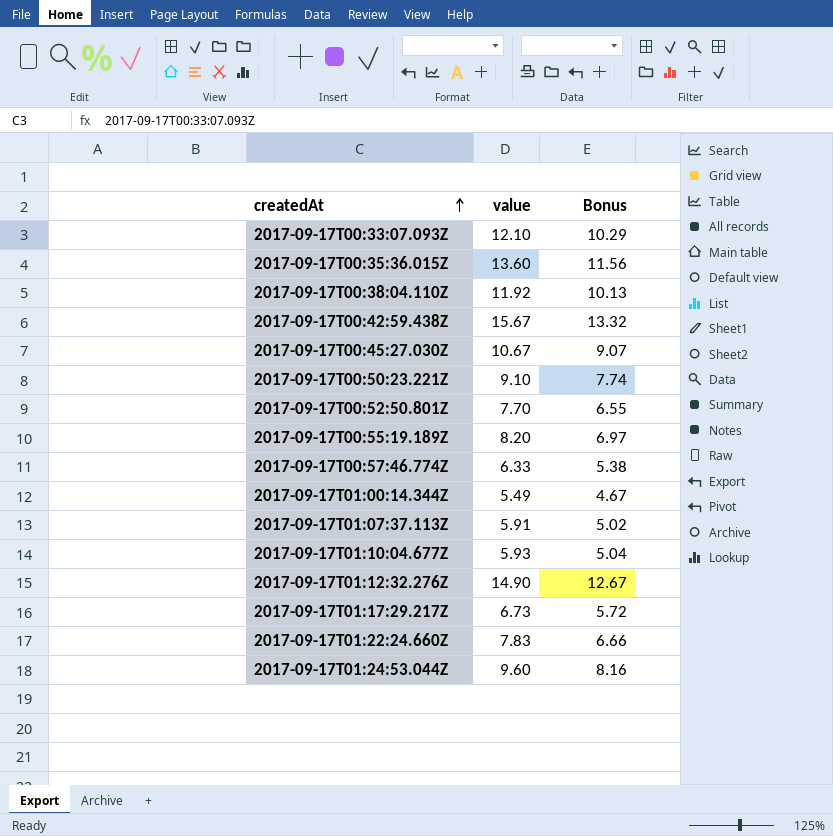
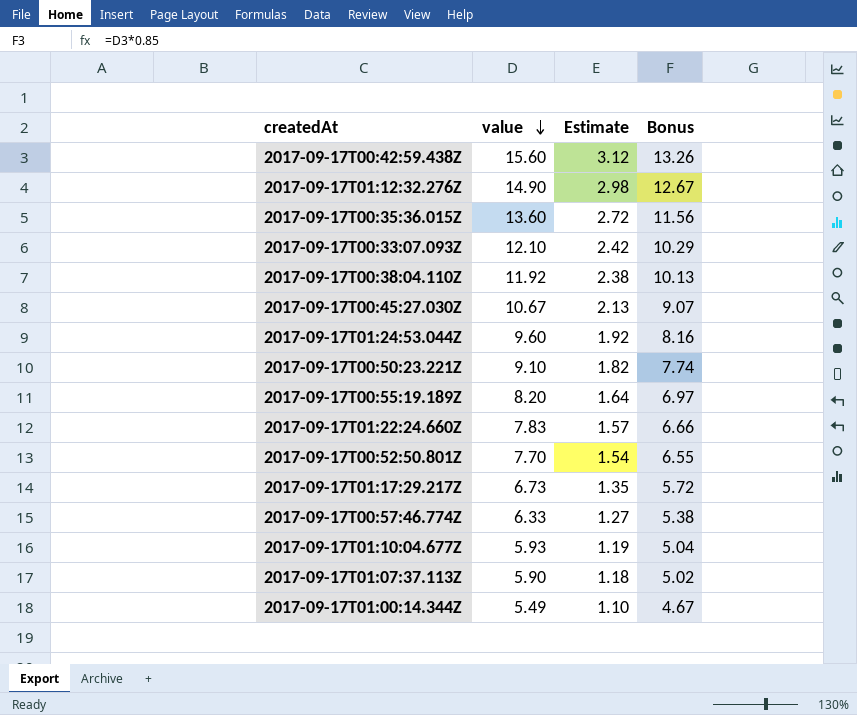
row order: createdAt ascending -> value descending
column Estimate | formula: none -> [value] * 0.2
2017-09-17T00:42:59.438Z | value: 15.67 -> 15.60
2017-09-17T00:42:59.438Z | Bonus: 13.32 -> 13.26
2017-09-17T01:07:37.113Z | value: 5.91 -> 5.90

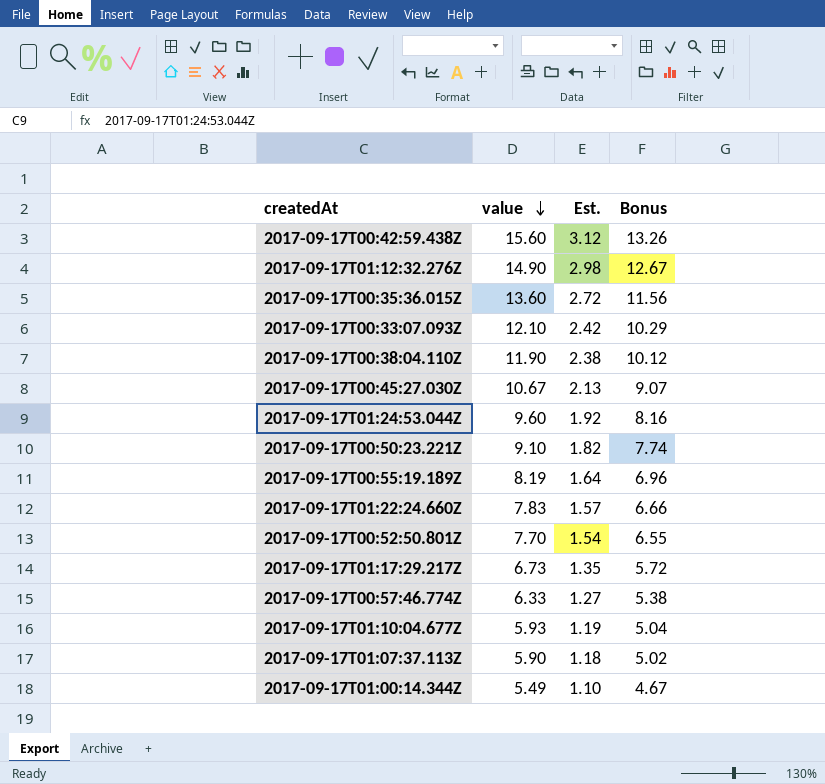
column name: Estimate -> Est.
2017-09-17T00:38:04.110Z | value: 11.92 -> 11.90
2017-09-17T00:38:04.110Z | Bonus: 10.13 -> 10.12
2017-09-17T00:55:19.189Z | value: 8.20 -> 8.19
2017-09-17T00:55:19.189Z | Bonus: 6.97 -> 6.96

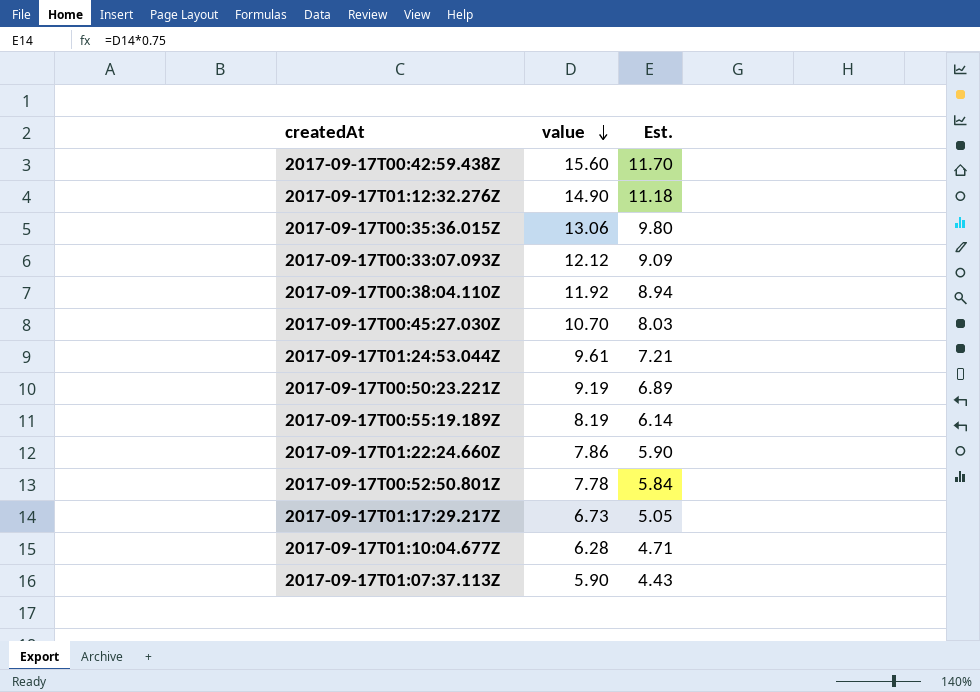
column Bonus | formula: [value] * 0.85 -> none
column Est. | formula: [value] * 0.2 -> [value] * 0.75
row 2017-09-17T00:57:46.774Z: 6.33 | 1.27 | 5.38 -> none
row 2017-09-17T01:00:14.344Z: 5.49 | 1.10 | 4.67 -> none
2017-09-17T00:35:36.015Z | value: 13.60 -> 13.06
2017-09-17T00:33:07.093Z | value: 12.10 -> 12.12
2017-09-17T00:38:04.110Z | value: 11.90 -> 11.92
2017-09-17T00:45:27.030Z | value: 10.67 -> 10.70
2017-09-17T01:24:53.044Z | value: 9.60 -> 9.61
2017-09-17T00:50:23.221Z | value: 9.10 -> 9.19
2017-09-17T01:22:24.660Z | value: 7.83 -> 7.86
2017-09-17T00:52:50.801Z | value: 7.70 -> 7.78
2017-09-17T01:10:04.677Z | value: 5.93 -> 6.28

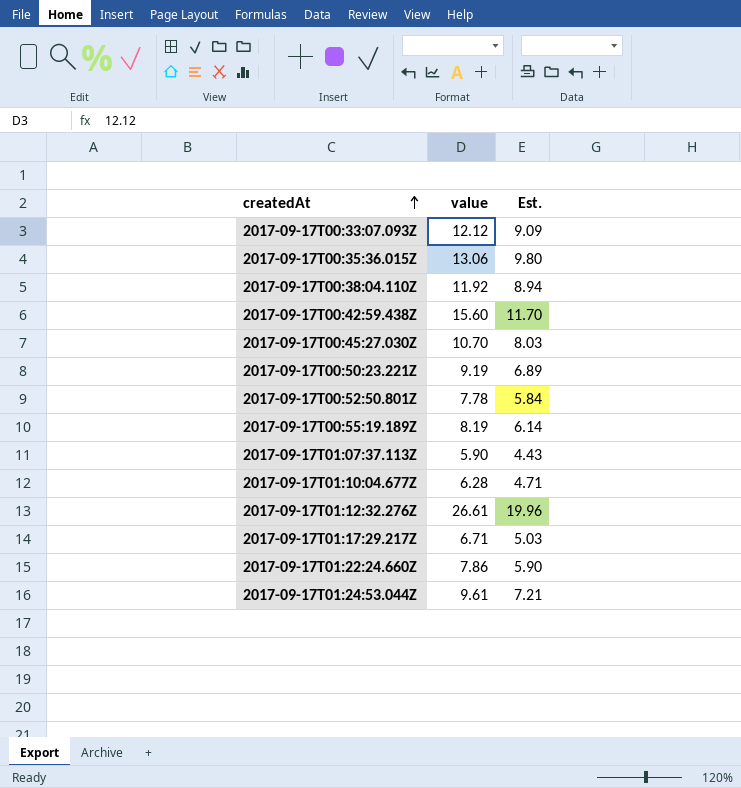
row order: value descending -> createdAt ascending
2017-09-17T01:12:32.276Z | value: 14.90 -> 26.61
2017-09-17T01:12:32.276Z | Est.: 11.18 -> 19.96
2017-09-17T01:17:29.217Z | value: 6.73 -> 6.71
2017-09-17T01:17:29.217Z | Est.: 5.05 -> 5.03

